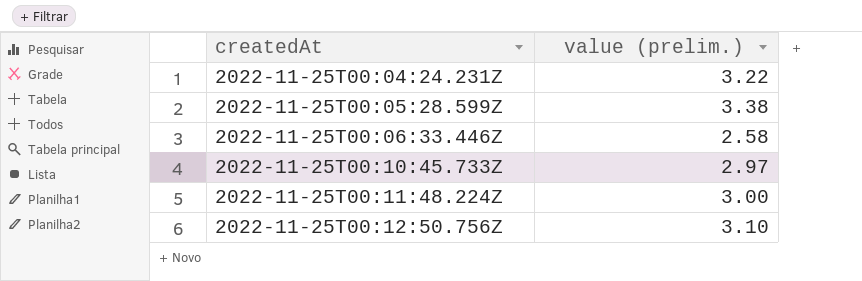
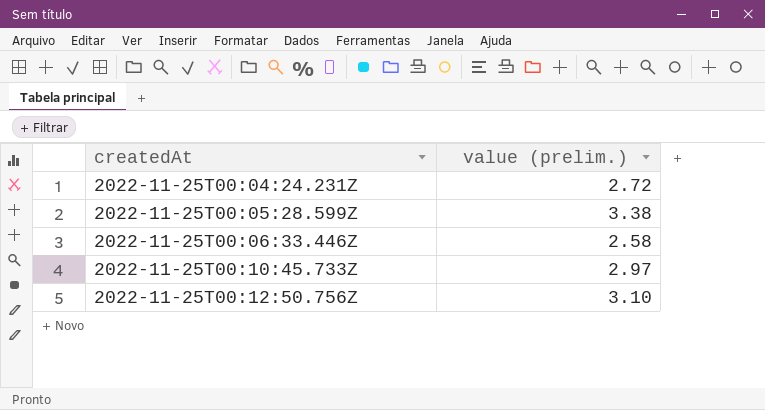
row 2022-11-25T00:11:48.224Z: 3.00 -> none
2022-11-25T00:04:24.231Z | value (prelim.): 3.22 -> 2.72

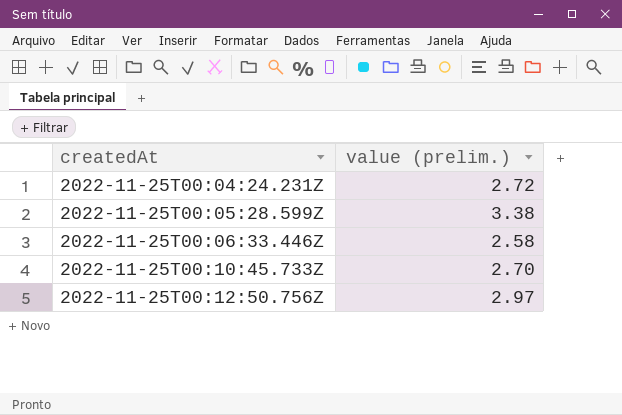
2022-11-25T00:10:45.733Z | value (prelim.): 2.97 -> 2.70
2022-11-25T00:12:50.756Z | value (prelim.): 3.10 -> 2.97

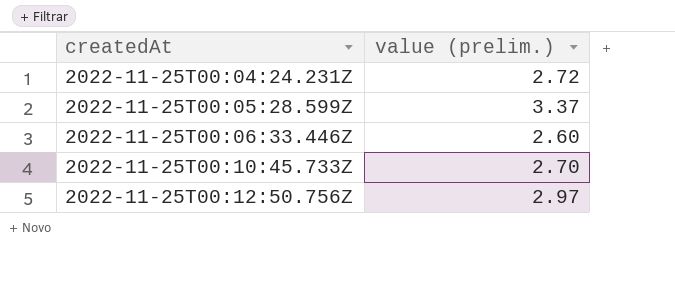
2022-11-25T00:05:28.599Z | value (prelim.): 3.38 -> 3.37
2022-11-25T00:06:33.446Z | value (prelim.): 2.58 -> 2.60

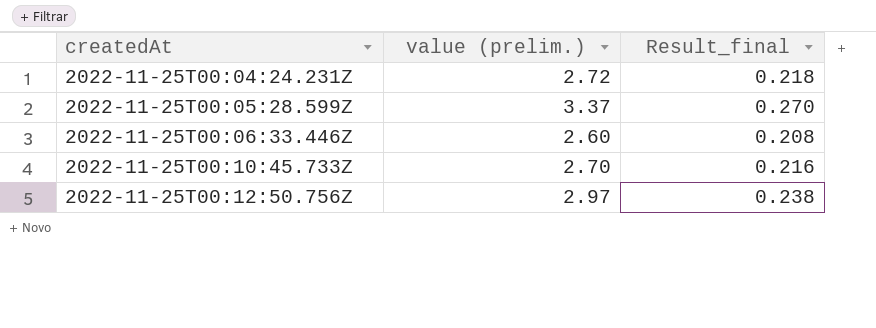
column Result_final | formula: none -> [value (prelim.)] * 0.08

